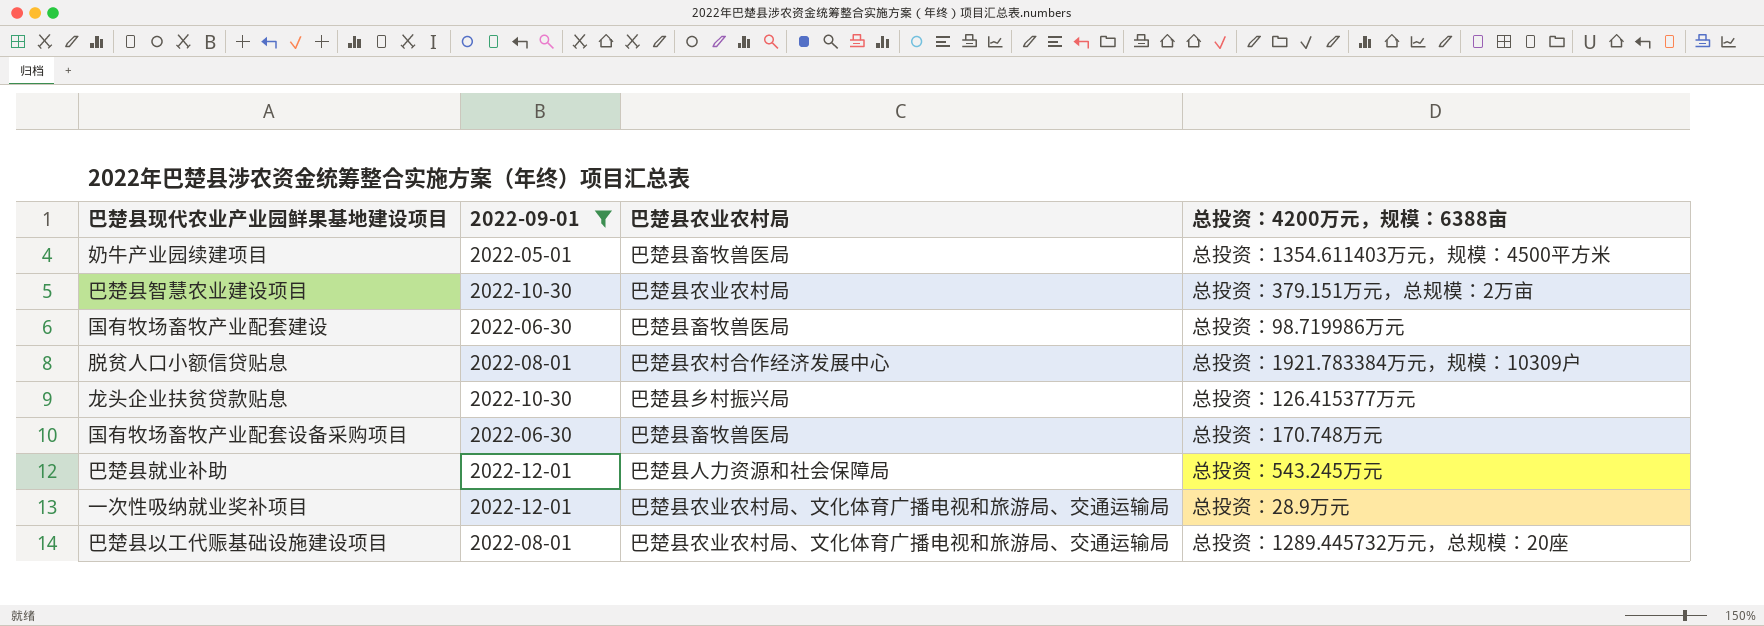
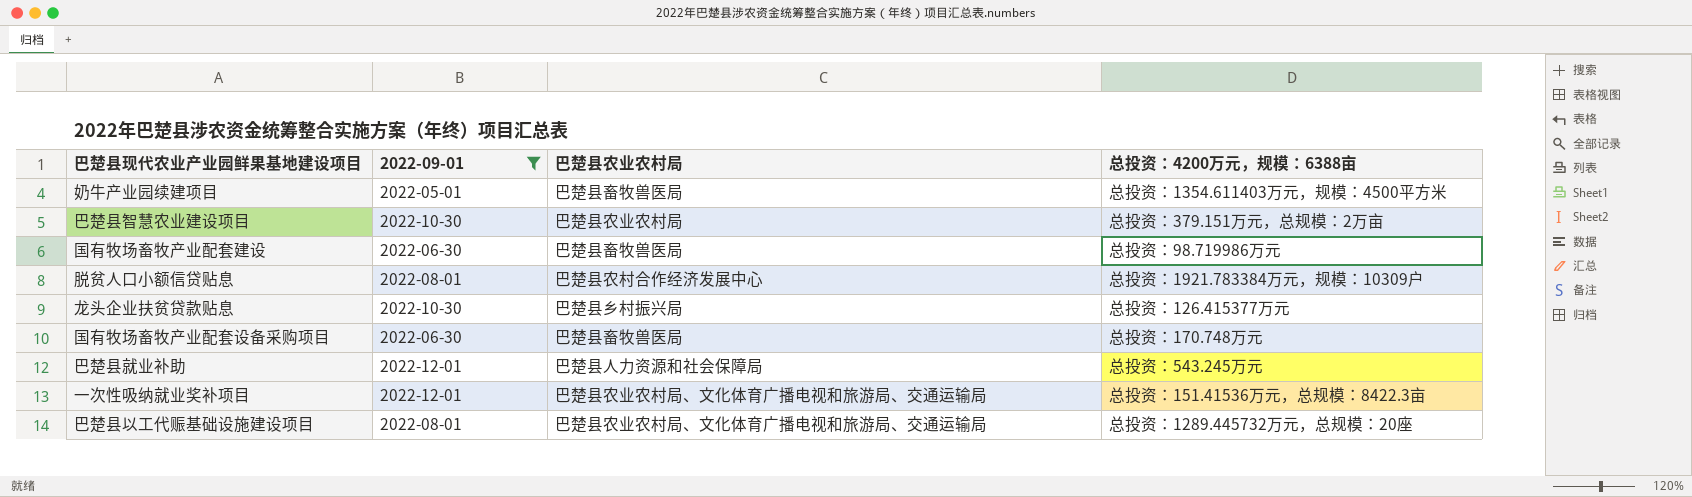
一次性吸纳就业奖补项目 | 总投资：4200万元，规模：6388亩: 总投资：28.9万元 -> 总投资：151.41536万元，总规模：8422.3亩

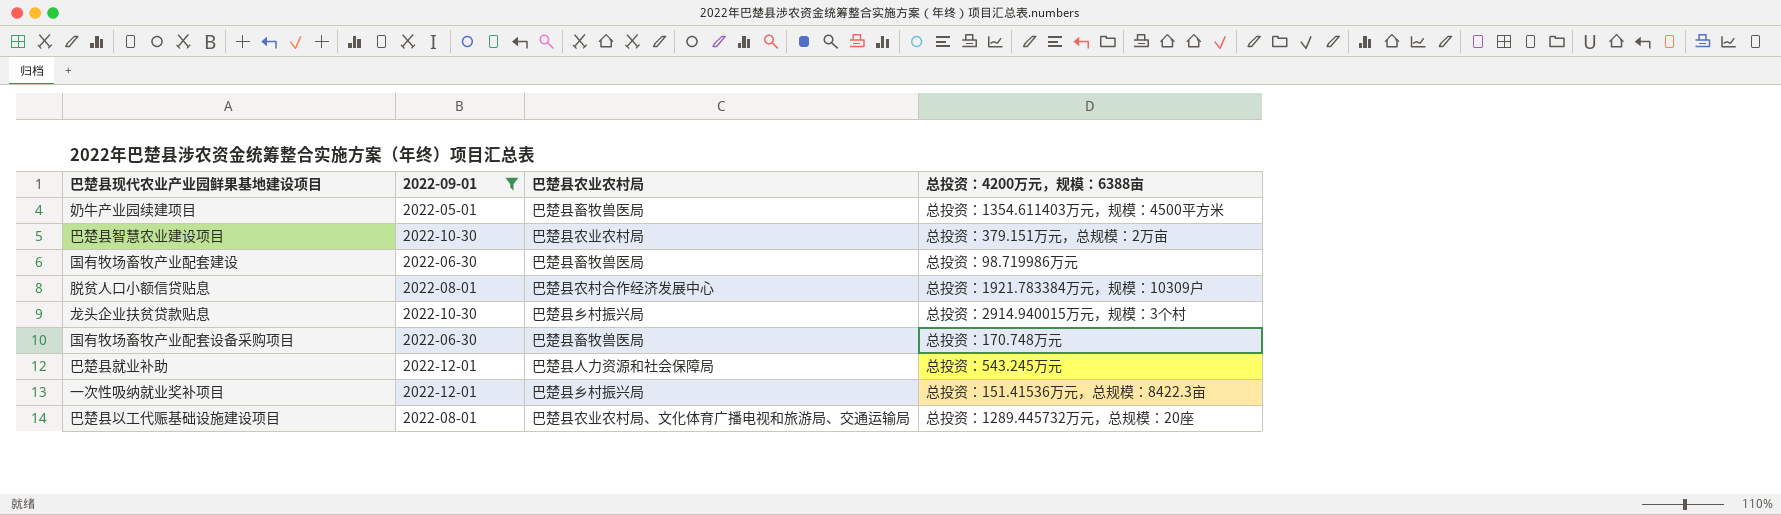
龙头企业扶贫贷款贴息 | 总投资：4200万元，规模：6388亩: 总投资：126.415377万元 -> 总投资：2914.940015万元，规模：3个村
一次性吸纳就业奖补项目 | 巴楚县农业农村局: 巴楚县农业农村局、文化体育广播电视和旅游局、交通运输局 -> 巴楚县乡村振兴局

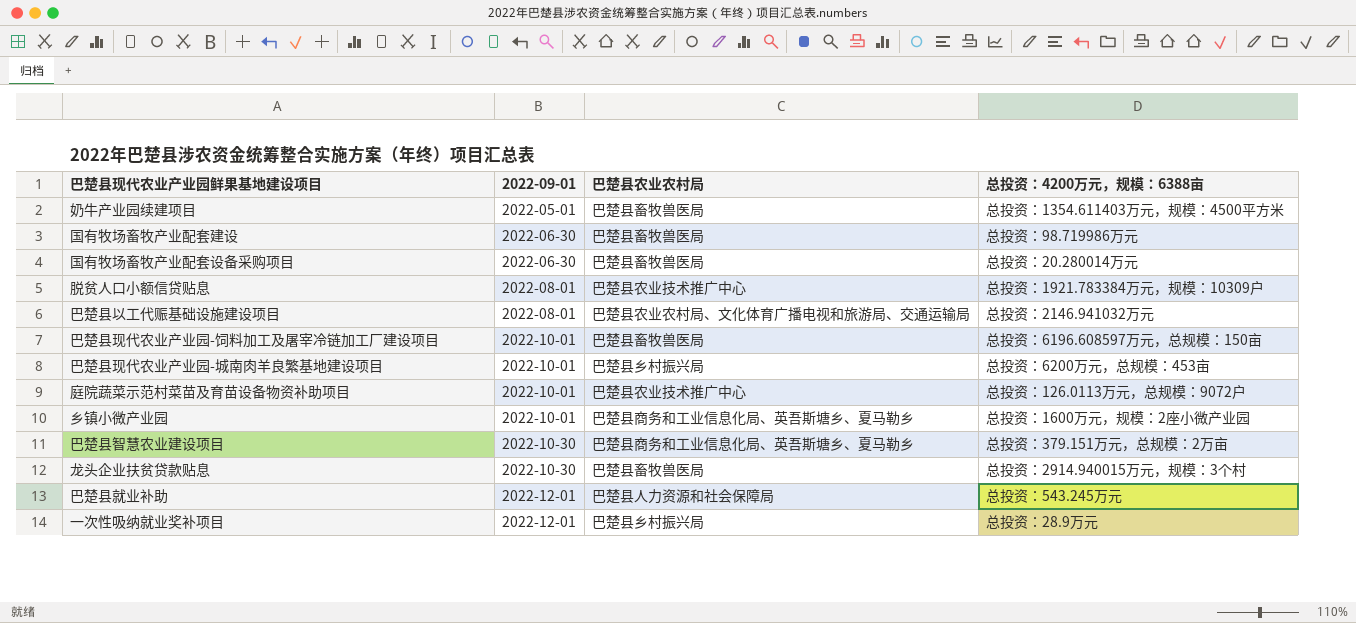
filter: 2022-09-01 != 2022-10-01 -> none
row order: none -> 2022-09-01 ascending
国有牧场畜牧产业配套设备采购项目 | 总投资：4200万元，规模：6388亩: 总投资：170.748万元 -> 总投资：20.280014万元
脱贫人口小额信贷贴息 | 巴楚县农业农村局: 巴楚县农村合作经济发展中心 -> 巴楚县农业技术推广中心
巴楚县以工代赈基础设施建设项目 | 总投资：4200万元，规模：6388亩: 总投资：1289.445732万元，总规模：20座 -> 总投资：2146.941032万元
巴楚县智慧农业建设项目 | 巴楚县农业农村局: 巴楚县农业农村局 -> 巴楚县商务和工业信息化局、英吾斯塘乡、夏马勒乡
龙头企业扶贫贷款贴息 | 巴楚县农业农村局: 巴楚县乡村振兴局 -> 巴楚县畜牧兽医局
一次性吸纳就业奖补项目 | 总投资：4200万元，规模：6388亩: 总投资：151.41536万元，总规模：8422.3亩 -> 总投资：28.9万元

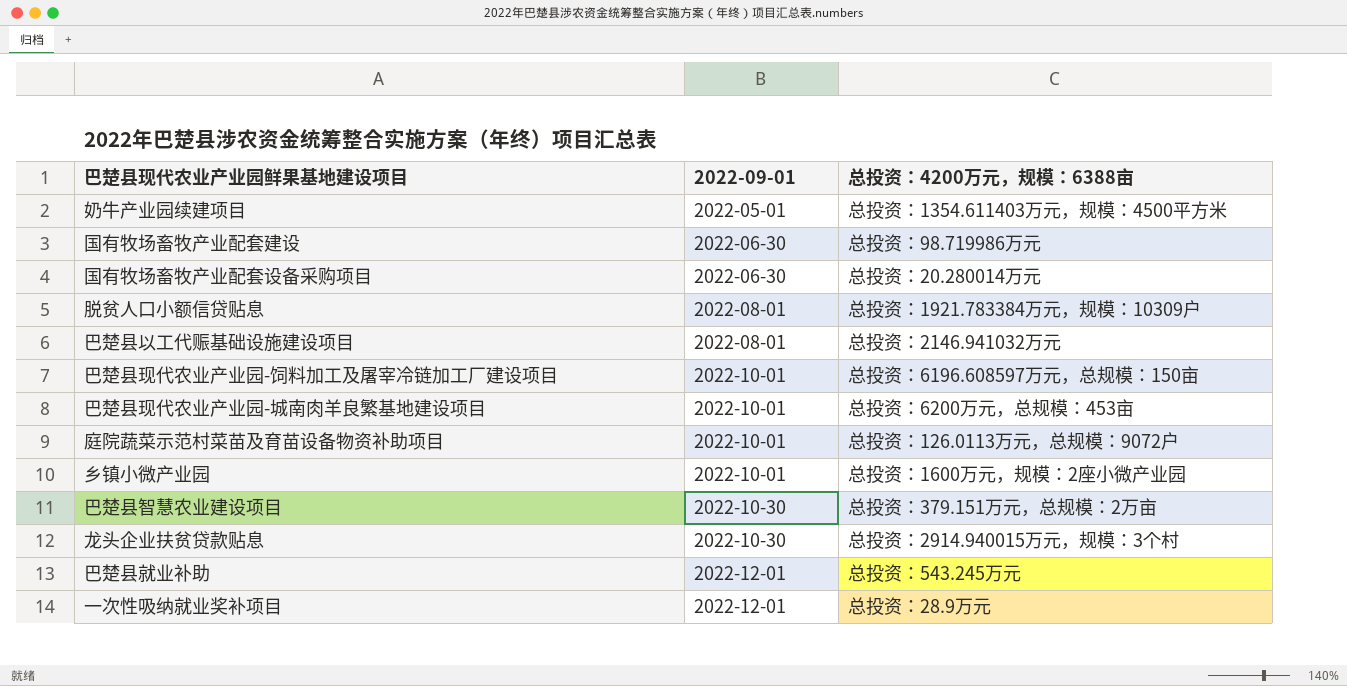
column 巴楚县农业农村局 | position: 3 -> none

